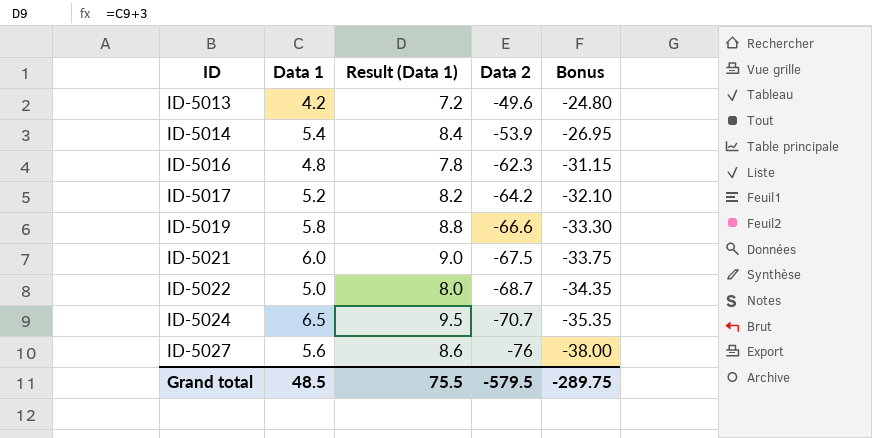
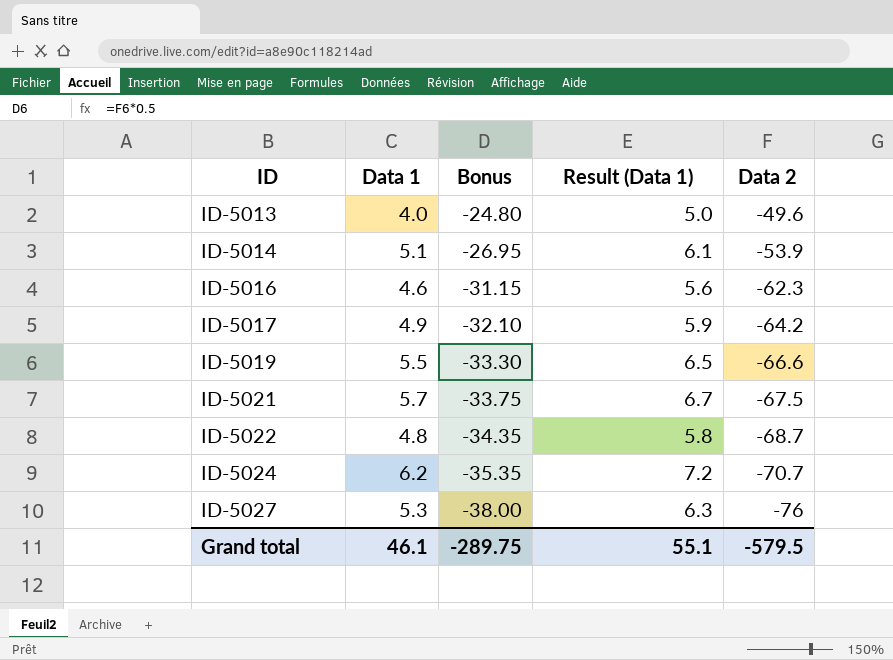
column Bonus | position: 5 -> 3
column Result (Data 1) | formula: [Data 1] + 3 -> [Data 1] + 1
ID-5013 | Data 1: 4.2 -> 4.0
ID-5014 | Data 1: 5.4 -> 5.1
ID-5016 | Data 1: 4.8 -> 4.6
ID-5017 | Data 1: 5.2 -> 4.9
ID-5019 | Data 1: 5.8 -> 5.5
ID-5021 | Data 1: 6.0 -> 5.7
ID-5022 | Data 1: 5.0 -> 4.8
ID-5024 | Data 1: 6.5 -> 6.2
ID-5027 | Data 1: 5.6 -> 5.3
Grand total | Data 1: 48.5 -> 46.1
Grand total | Result (Data 1): 75.5 -> 55.1

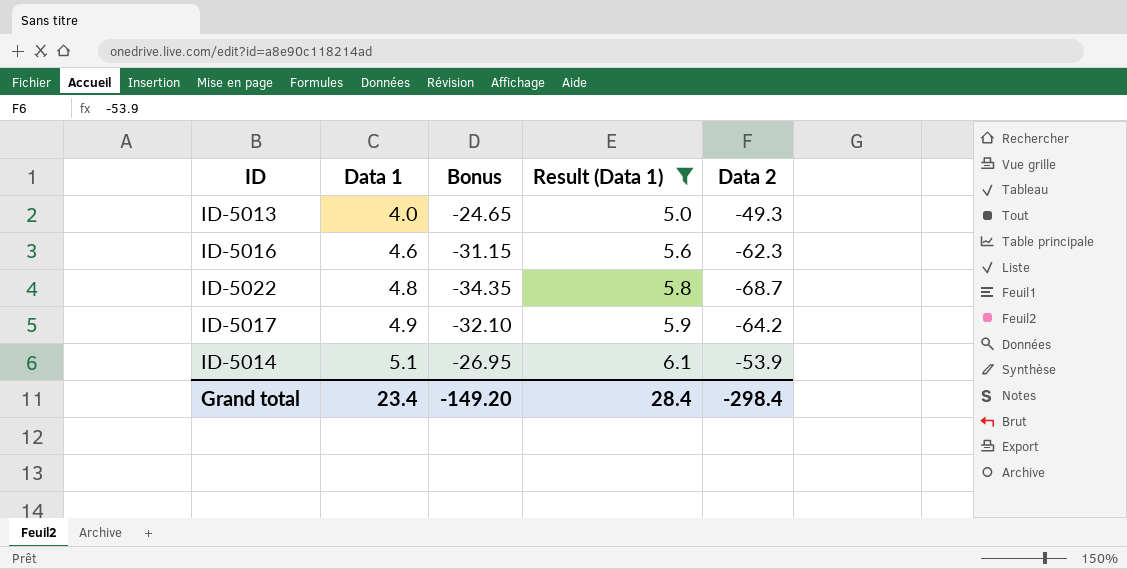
filter: none -> Result (Data 1) <= 6.1
row order: ID ascending -> Data 1 ascending
ID-5013 | Bonus: -24.80 -> -24.65
ID-5013 | Data 2: -49.6 -> -49.3
Grand total | Data 1: 46.1 -> 23.4
Grand total | Bonus: -289.75 -> -149.20
Grand total | Result (Data 1): 55.1 -> 28.4
Grand total | Data 2: -579.5 -> -298.4

